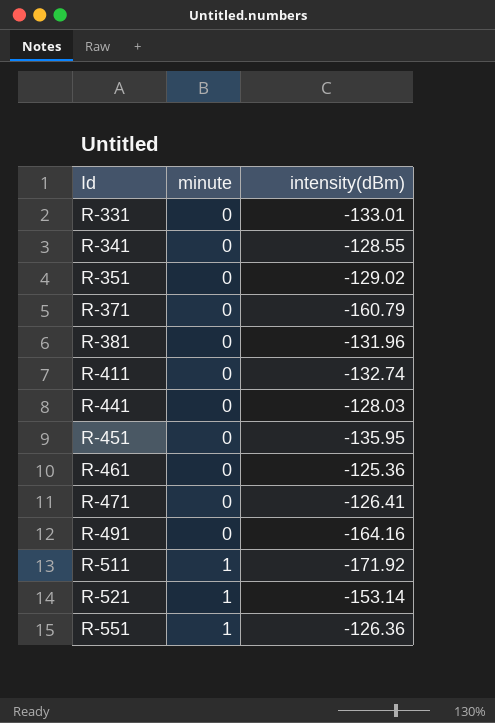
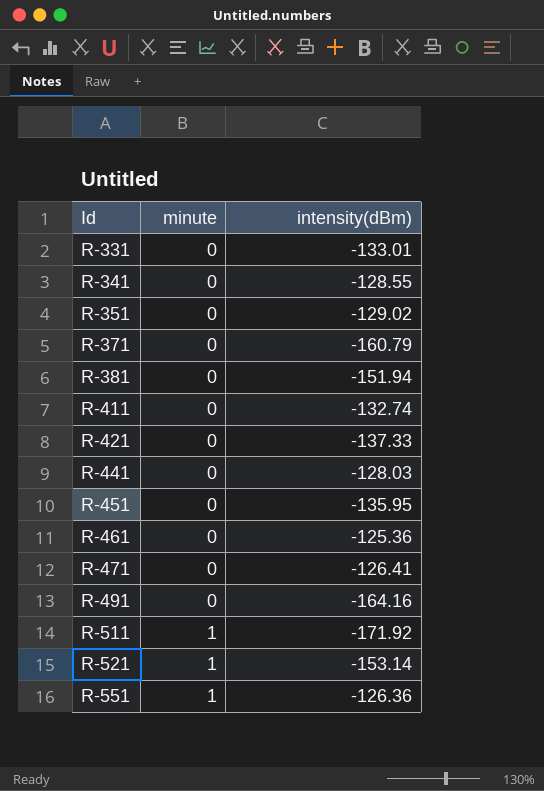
R-381 | intensity(dBm): -131.96 -> -151.94
row R-421: none -> 0 | -137.33

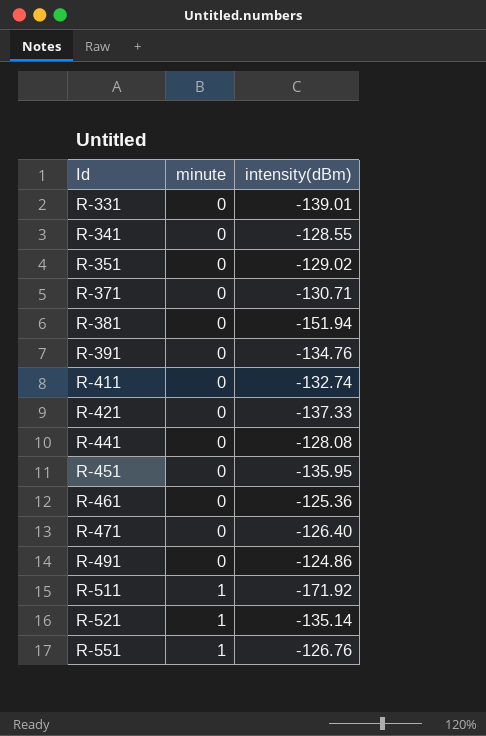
R-331 | intensity(dBm): -133.01 -> -139.01
R-371 | intensity(dBm): -160.79 -> -130.71
row R-391: none -> 0 | -134.76
R-441 | intensity(dBm): -128.03 -> -128.08
R-471 | intensity(dBm): -126.41 -> -126.40
R-491 | intensity(dBm): -164.16 -> -124.86
R-521 | intensity(dBm): -153.14 -> -135.14
R-551 | intensity(dBm): -126.36 -> -126.76

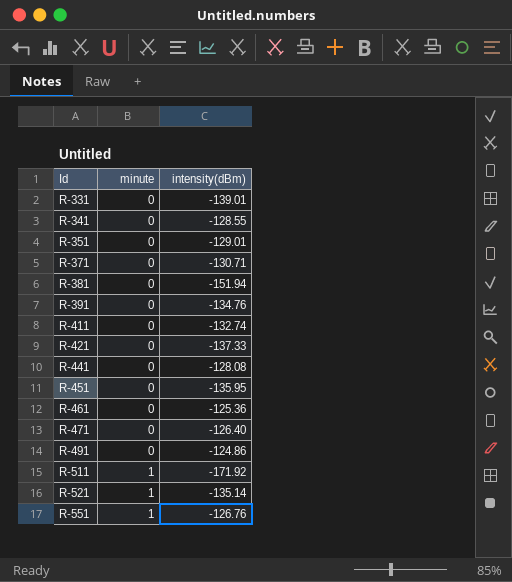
R-351 | intensity(dBm): -129.02 -> -129.01

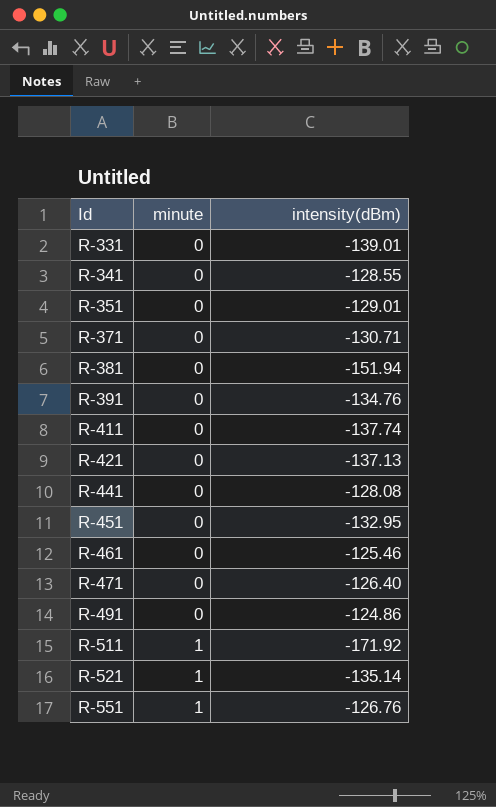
R-411 | intensity(dBm): -132.74 -> -137.74
R-421 | intensity(dBm): -137.33 -> -137.13
R-451 | intensity(dBm): -135.95 -> -132.95
R-461 | intensity(dBm): -125.36 -> -125.46

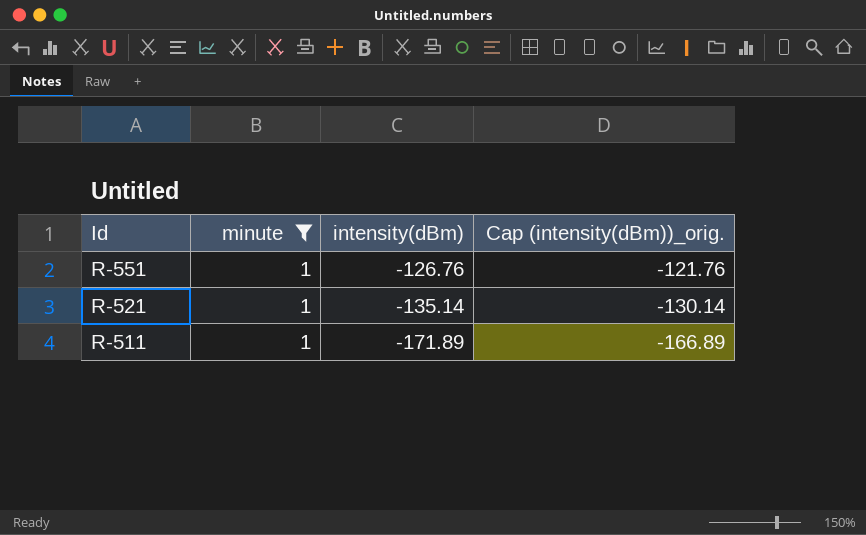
filter: none -> minute = 1
row order: Id ascending -> Id descending
column Cap (intensity(dBm))_orig. | formula: none -> [intensity(dBm)] + 5
R-511 | intensity(dBm): -171.92 -> -171.89

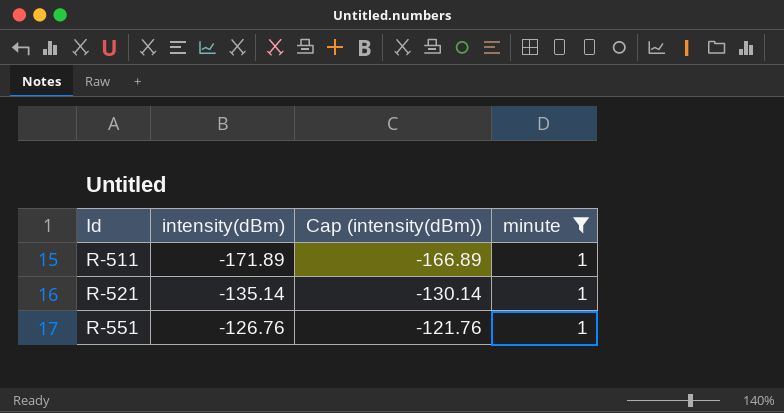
row order: Id descending -> Id ascending
column name: Cap (intensity(dBm))_orig. -> Cap (intensity(dBm))
column minute | position: 2 -> 4

